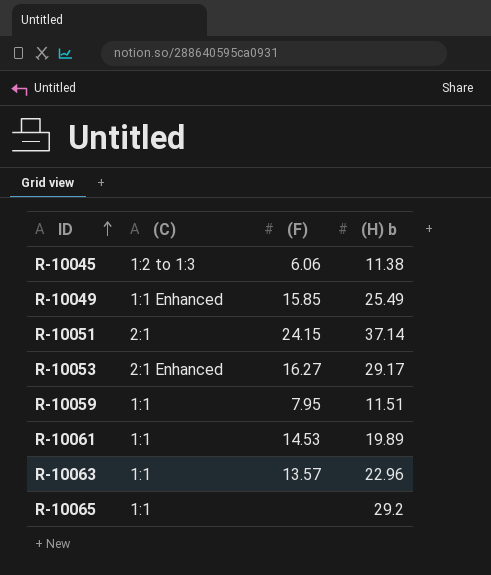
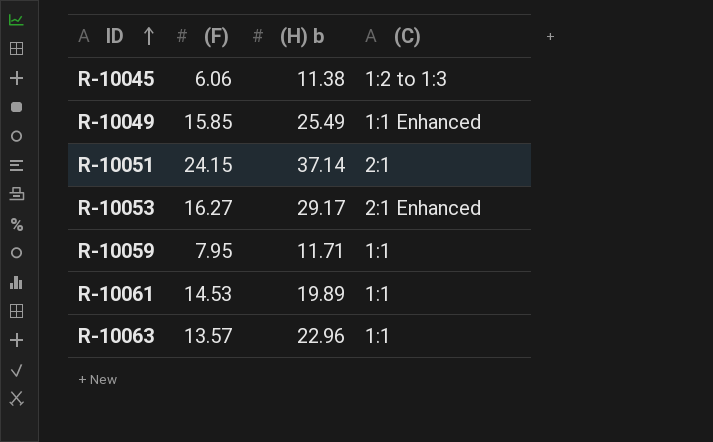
column (C) | position: 2 -> 4
row R-10065: 1:1 | none | 29.2 -> none
R-10059 | (H) b: 11.51 -> 11.71

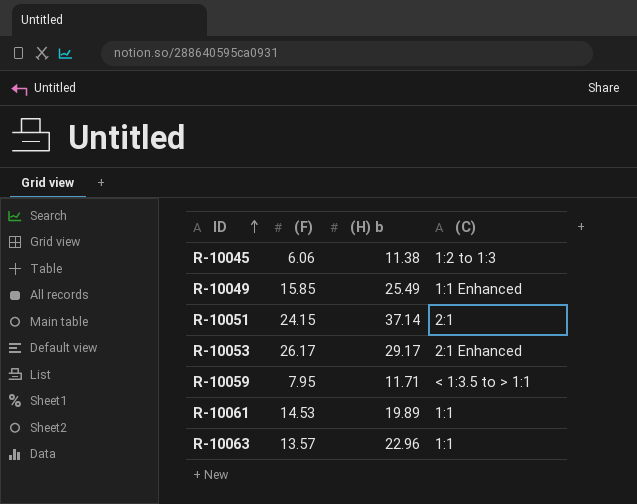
R-10053 | (F): 16.27 -> 26.17
R-10059 | (C): 1:1 -> < 1:3.5 to > 1:1

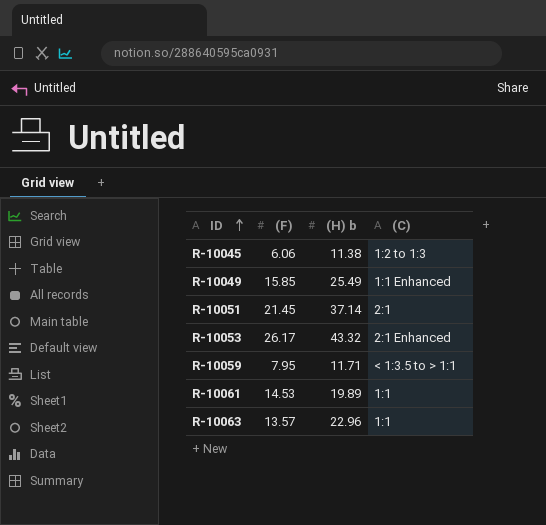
R-10051 | (F): 24.15 -> 21.45
R-10053 | (H) b: 29.17 -> 43.32

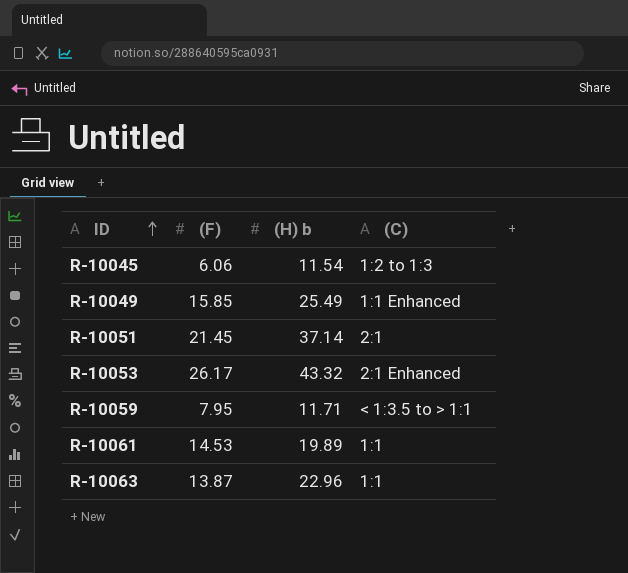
R-10045 | (H) b: 11.38 -> 11.54
R-10063 | (F): 13.57 -> 13.87

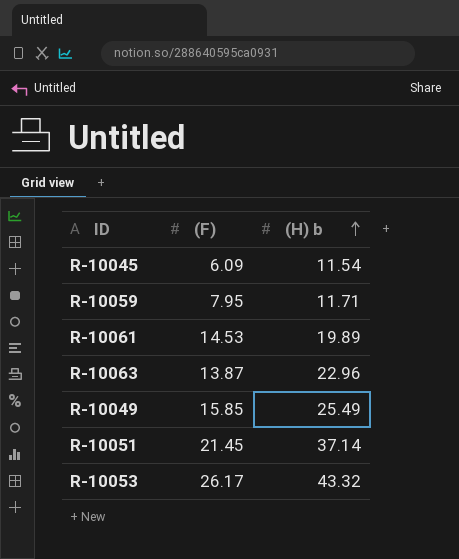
row order: ID ascending -> (H) b ascending
column (C) | position: 4 -> none
R-10045 | (F): 6.06 -> 6.09

